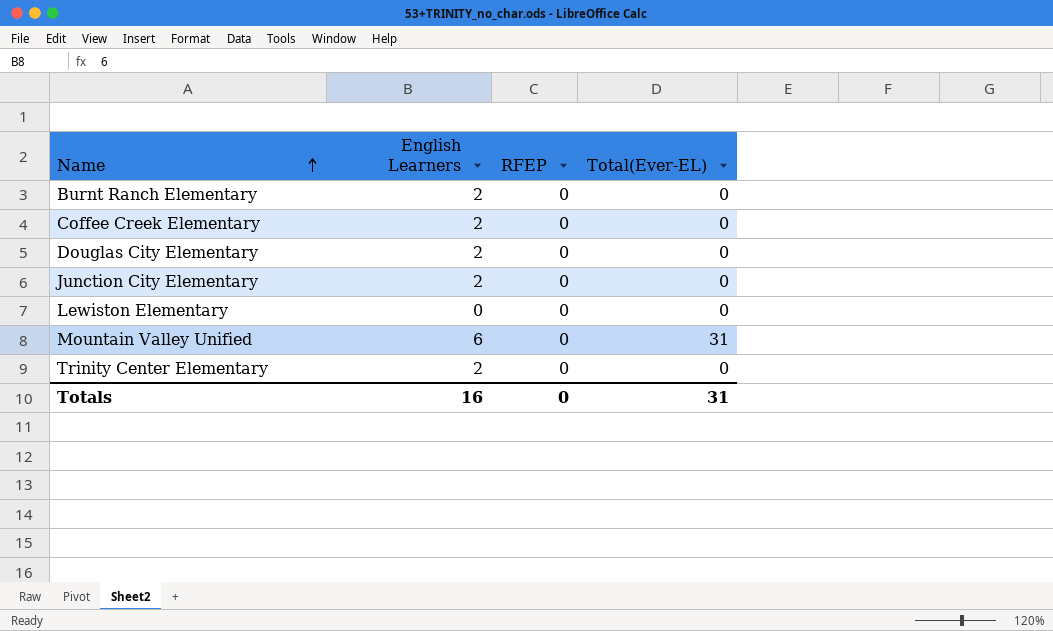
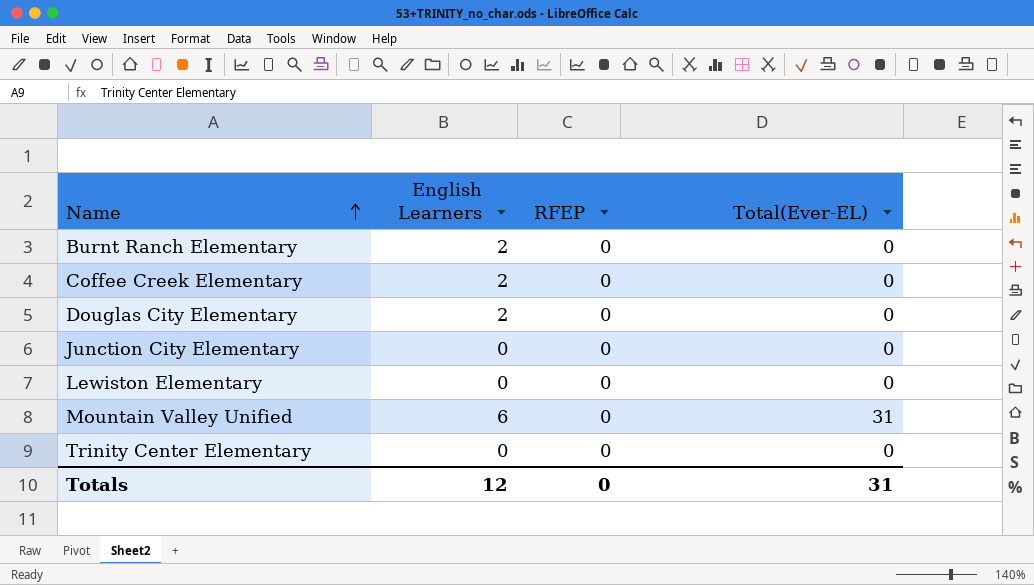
Junction City Elementary | English Learners: 2 -> 0
Trinity Center Elementary | English Learners: 2 -> 0
Totals | English Learners: 16 -> 12

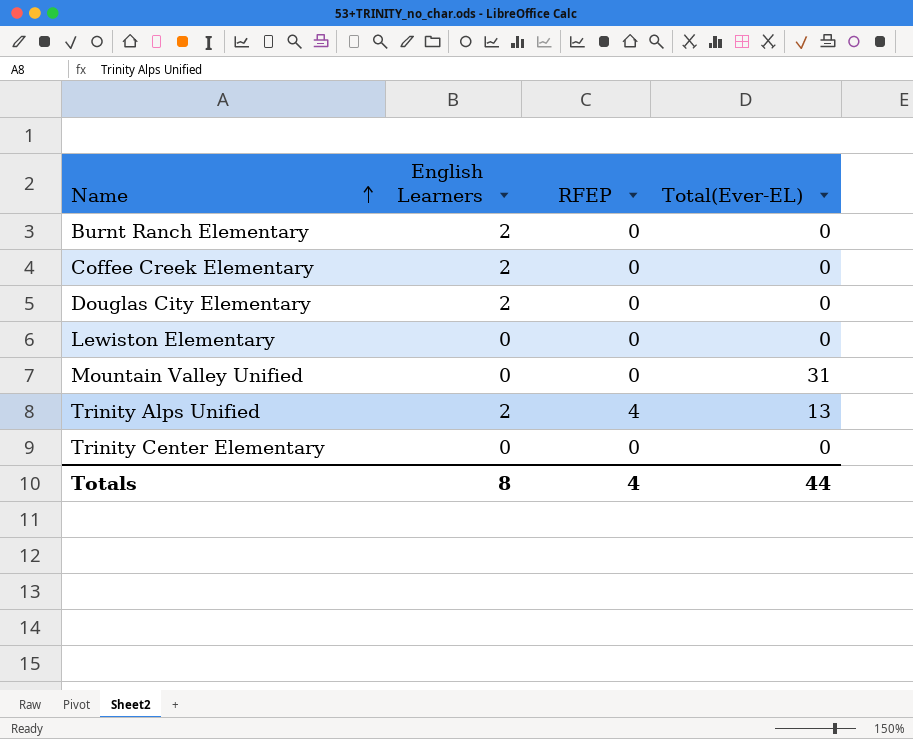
row Junction City Elementary: 0 | 0 | 0 -> none
Mountain Valley Unified | English Learners: 6 -> 0
row Trinity Alps Unified: none -> 2 | 4 | 13
Totals | English Learners: 12 -> 8
Totals | RFEP: 0 -> 4
Totals | Total(Ever-EL): 31 -> 44

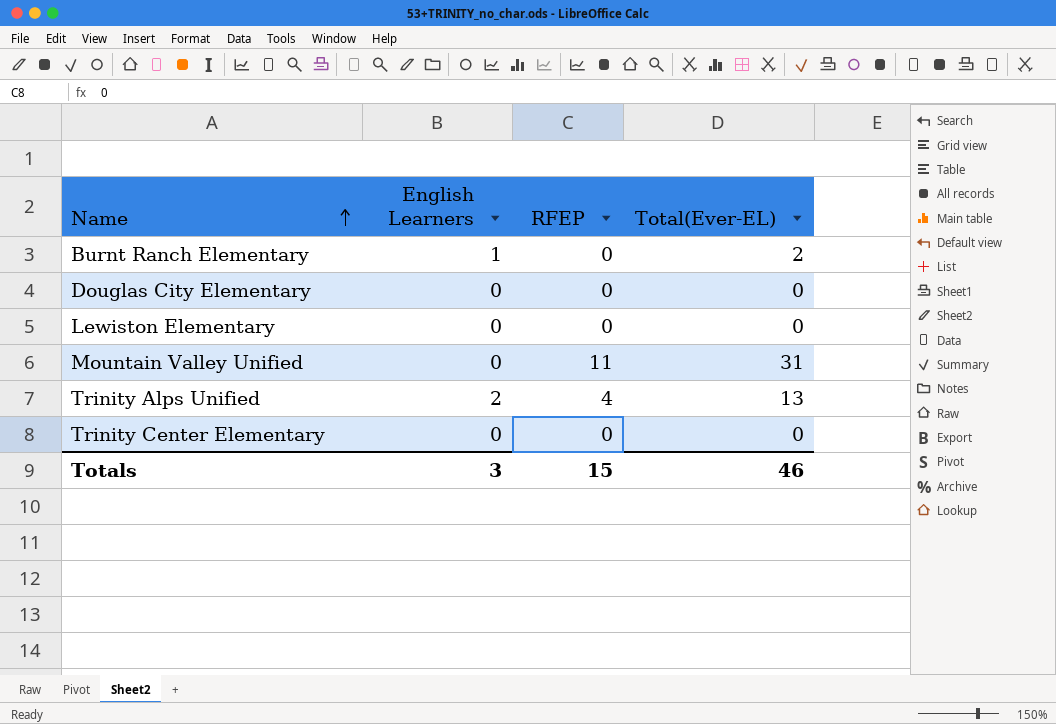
row Coffee Creek Elementary: 2 | 0 | 0 -> none
Burnt Ranch Elementary | English Learners: 2 -> 1
Burnt Ranch Elementary | Total(Ever-EL): 0 -> 2
Douglas City Elementary | English Learners: 2 -> 0
Mountain Valley Unified | RFEP: 0 -> 11
Totals | English Learners: 8 -> 3
Totals | RFEP: 4 -> 15
Totals | Total(Ever-EL): 44 -> 46

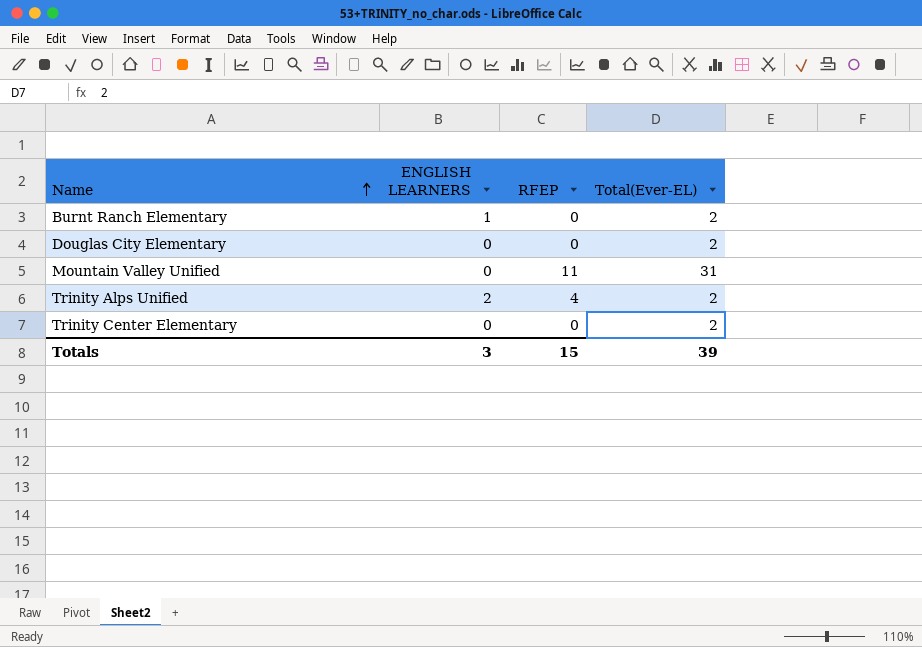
column name: English Learners -> ENGLISH LEARNERS
row Lewiston Elementary: 0 | 0 | 0 -> none
Douglas City Elementary | Total(Ever-EL): 0 -> 2
Trinity Alps Unified | Total(Ever-EL): 13 -> 2
Trinity Center Elementary | Total(Ever-EL): 0 -> 2
Totals | Total(Ever-EL): 46 -> 39

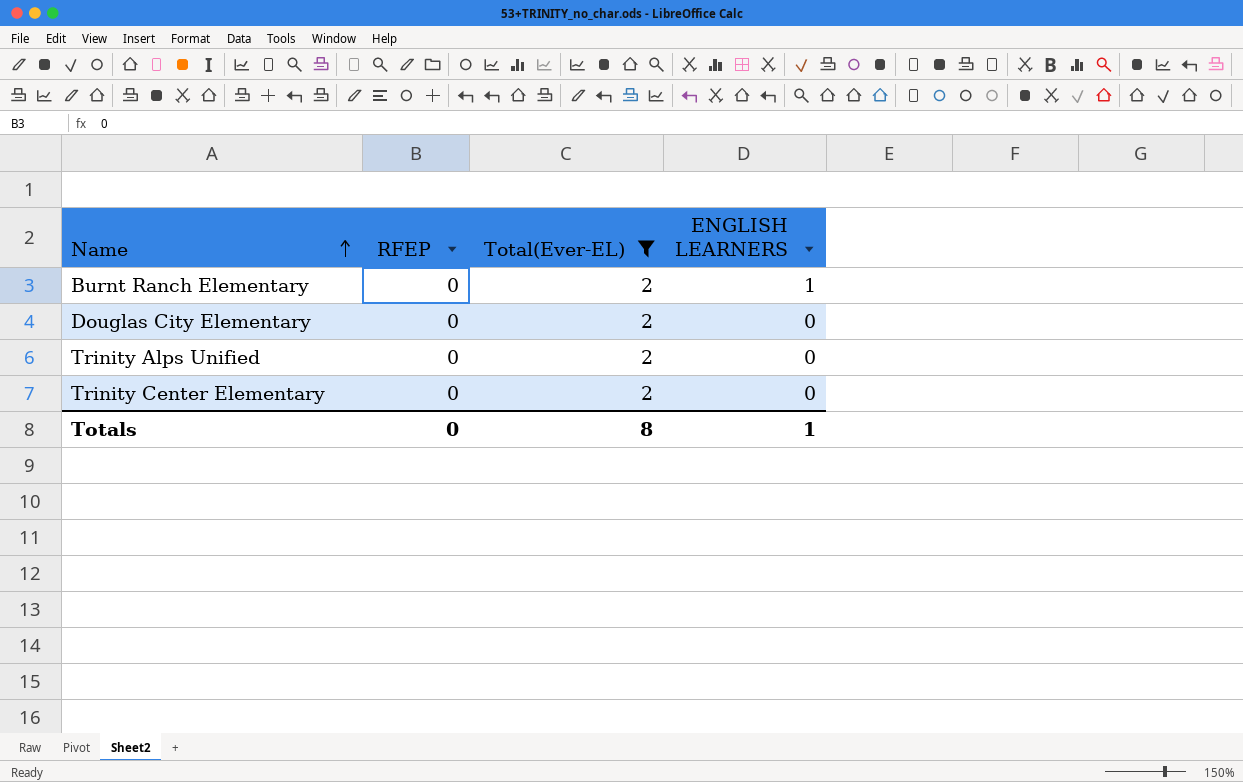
filter: none -> Total(Ever-EL) = 2
column ENGLISH LEARNERS | position: 2 -> 4
Trinity Alps Unified | RFEP: 4 -> 0
Trinity Alps Unified | ENGLISH LEARNERS: 2 -> 0
Totals | RFEP: 15 -> 0
Totals | Total(Ever-EL): 39 -> 8
Totals | ENGLISH LEARNERS: 3 -> 1

